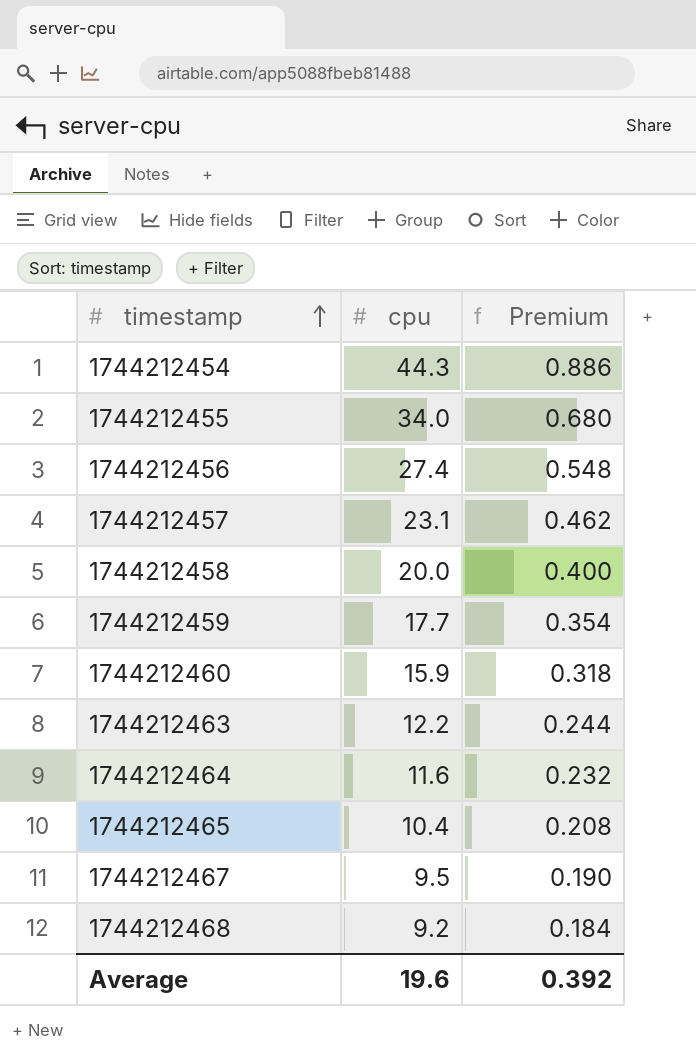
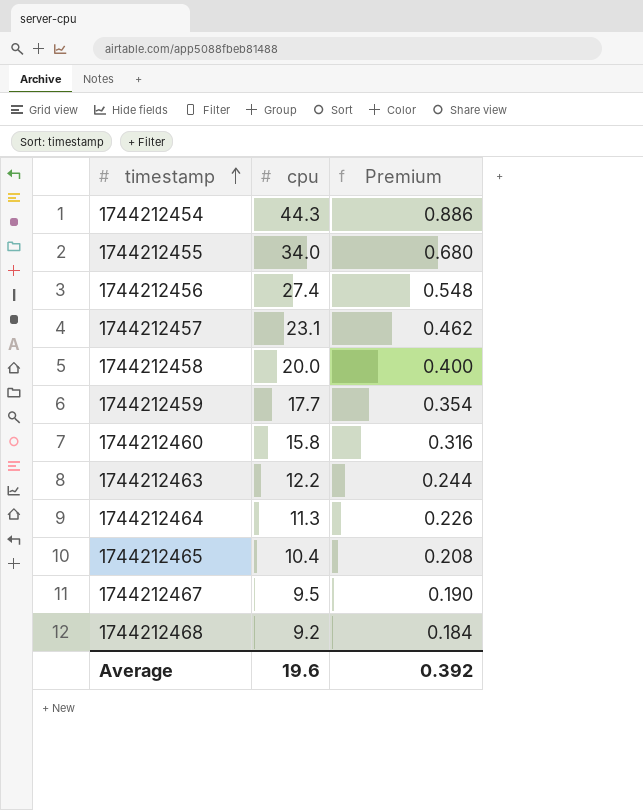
1744212460 | cpu: 15.9 -> 15.8
1744212460 | Premium: 0.318 -> 0.316
1744212464 | cpu: 11.6 -> 11.3
1744212464 | Premium: 0.232 -> 0.226

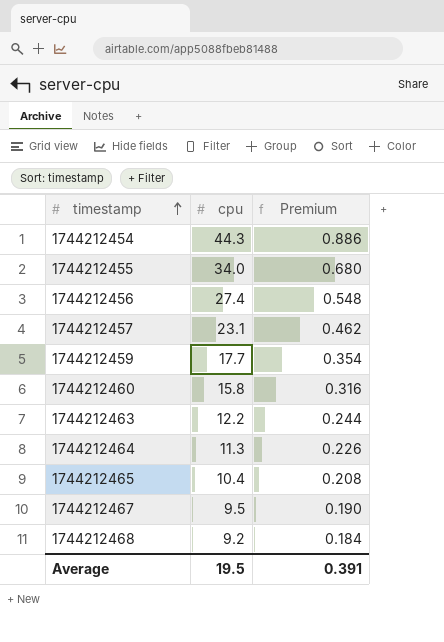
row 1744212458: 20.0 | 0.400 -> none
Average | cpu: 19.6 -> 19.5
Average | Premium: 0.392 -> 0.391

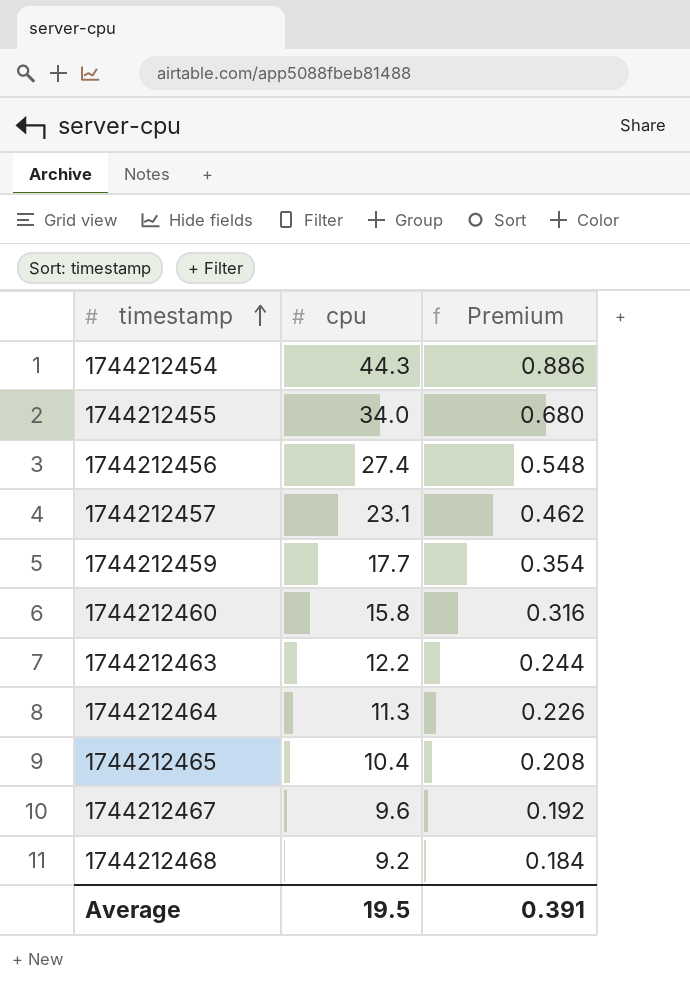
1744212467 | cpu: 9.5 -> 9.6
1744212467 | Premium: 0.190 -> 0.192

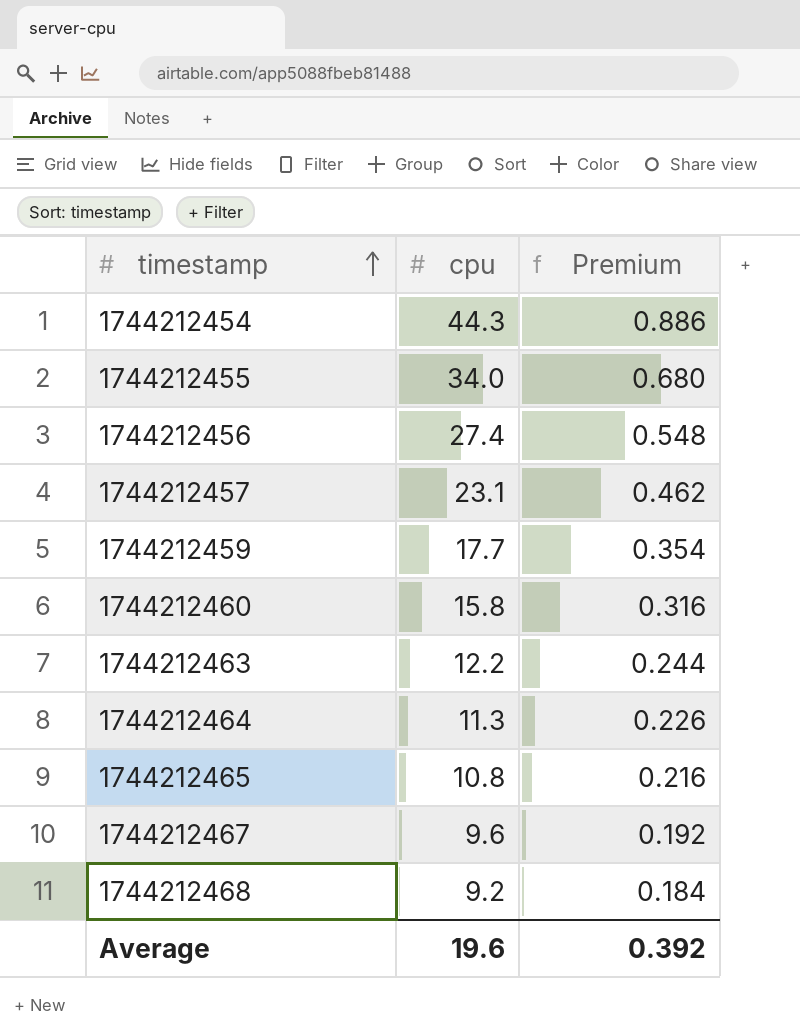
1744212465 | cpu: 10.4 -> 10.8
1744212465 | Premium: 0.208 -> 0.216
Average | cpu: 19.5 -> 19.6
Average | Premium: 0.391 -> 0.392

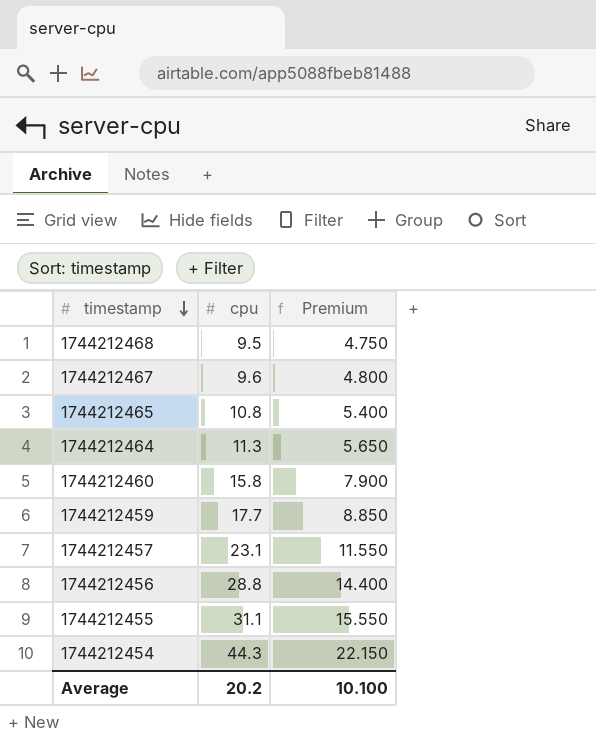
row order: timestamp ascending -> timestamp descending
column Premium | formula: [cpu] * 0.02 -> [cpu] * 0.5
row 1744212463: 12.2 | 0.244 -> none
1744212468 | cpu: 9.2 -> 9.5
1744212456 | cpu: 27.4 -> 28.8
1744212455 | cpu: 34.0 -> 31.1
Average | cpu: 19.6 -> 20.2
Average | Premium: 0.392 -> 10.100

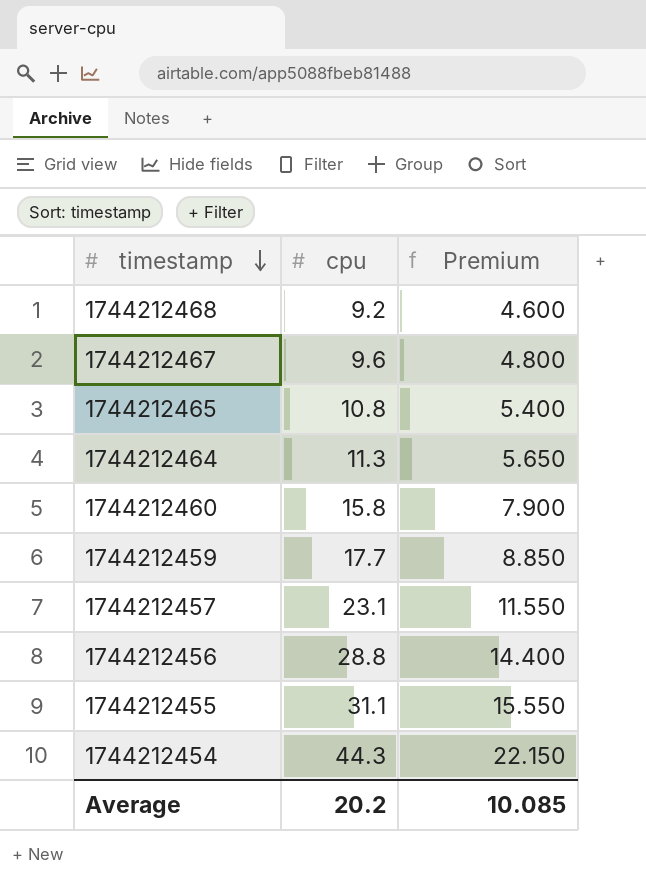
1744212468 | cpu: 9.5 -> 9.2
1744212468 | Premium: 4.750 -> 4.600
Average | Premium: 10.100 -> 10.085

